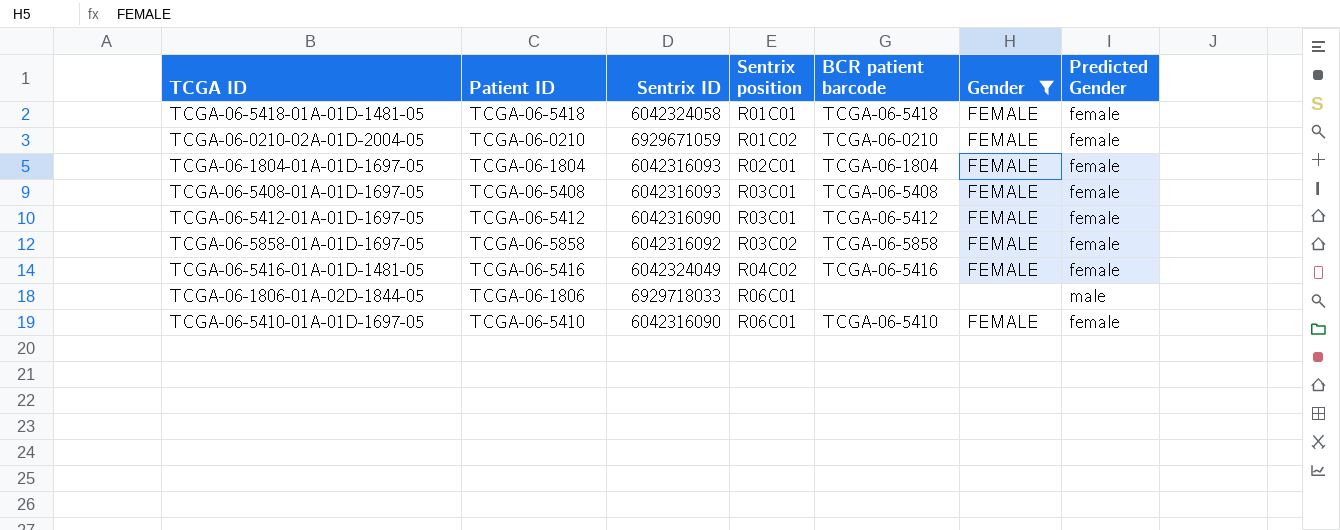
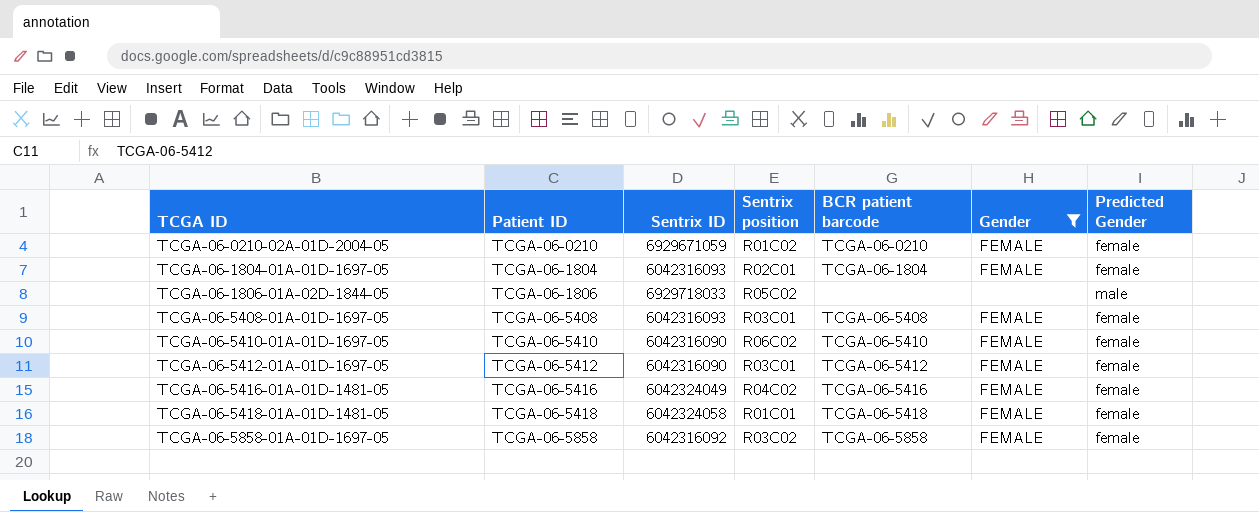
row order: Sentrix position ascending -> TCGA ID ascending
TCGA-06-1806-01A-02D-1844-05 | Sentrix position: R06C01 -> R05C02
TCGA-06-5410-01A-01D-1697-05 | Sentrix position: R06C01 -> R06C02

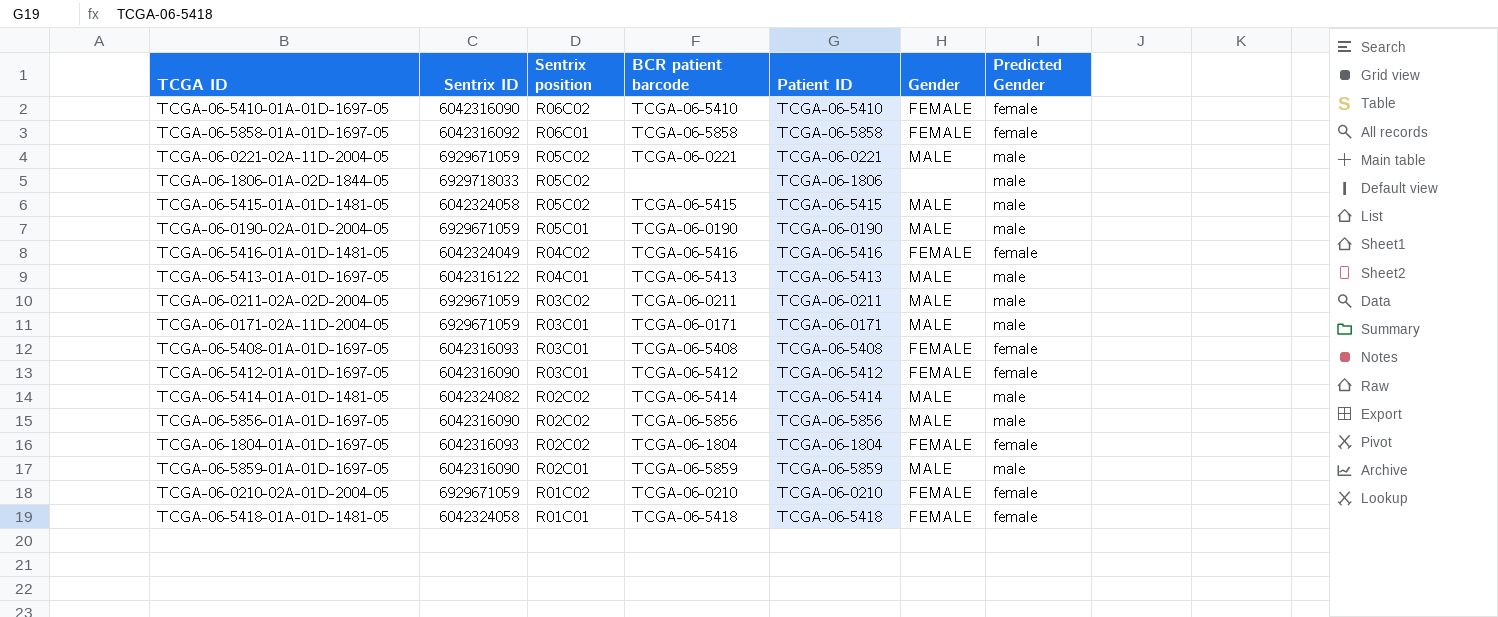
filter: Gender != MALE -> none
row order: TCGA ID ascending -> Sentrix position descending
column Patient ID | position: 2 -> 5
TCGA-06-5858-01A-01D-1697-05 | Sentrix position: R03C02 -> R06C01
TCGA-06-1804-01A-01D-1697-05 | Sentrix position: R02C01 -> R02C02

